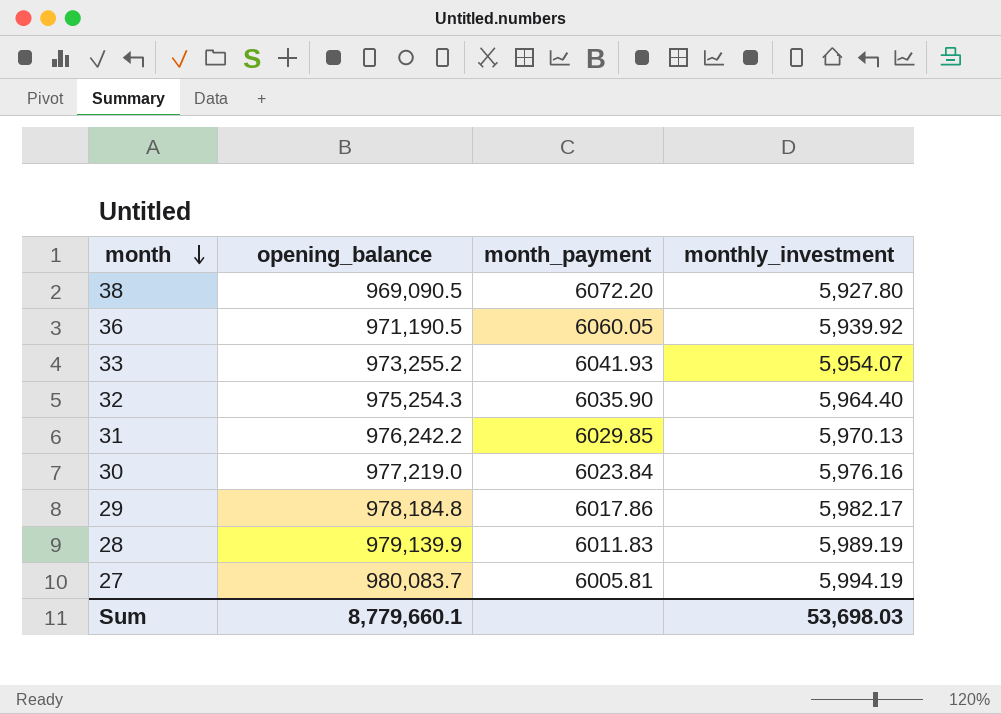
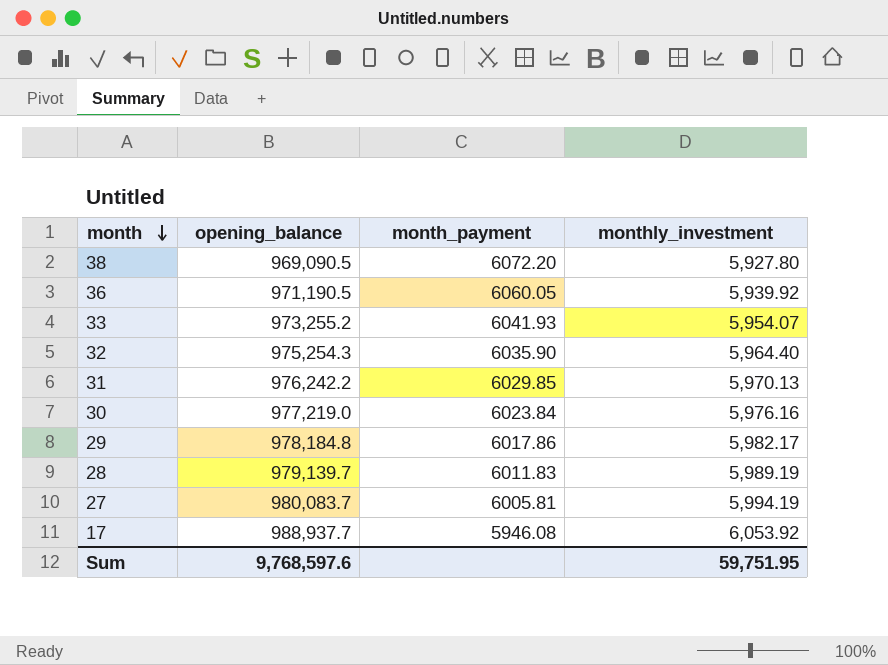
28 | opening_balance: 979,139.9 -> 979,139.7
row 17: none -> 988,937.7 | 5946.08 | 6,053.92
Sum | opening_balance: 8,779,660.1 -> 9,768,597.6
Sum | monthly_investment: 53,698.03 -> 59,751.95

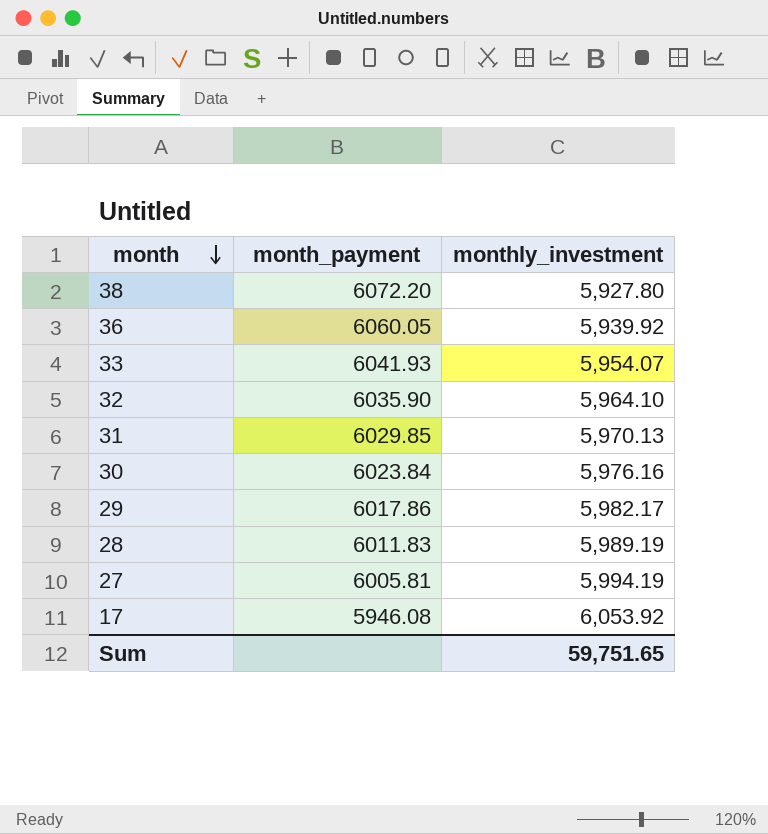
column opening_balance | position: 2 -> none
32 | monthly_investment: 5,964.40 -> 5,964.10
Sum | monthly_investment: 59,751.95 -> 59,751.65

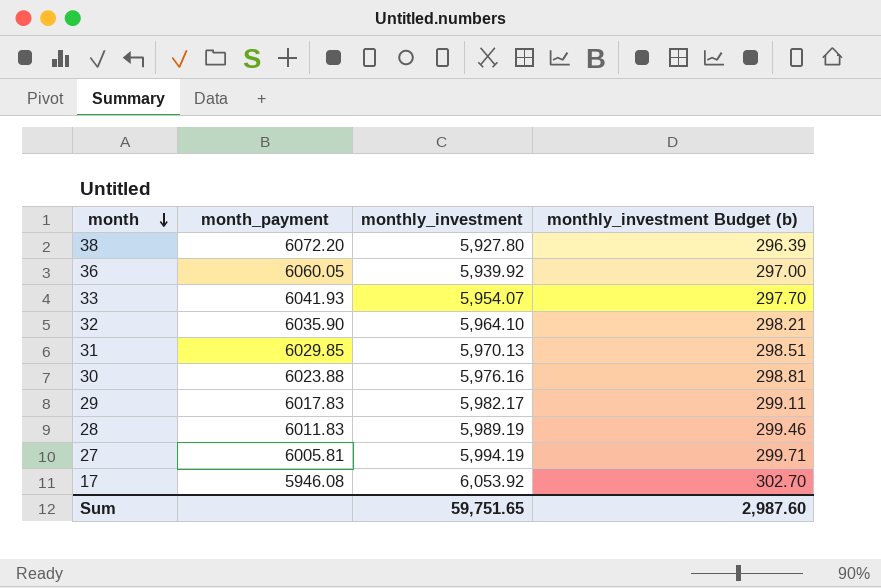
column monthly_investment Budget (b) | formula: none -> [monthly_investment] * 0.05
30 | month_payment: 6023.84 -> 6023.88
29 | month_payment: 6017.86 -> 6017.83

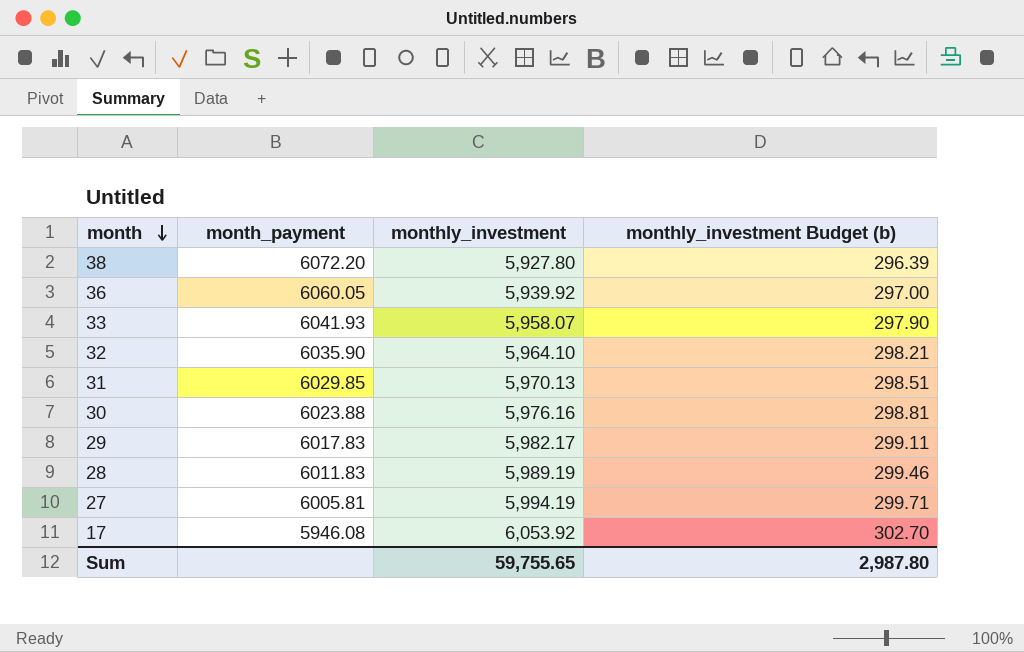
33 | monthly_investment: 5,954.07 -> 5,958.07
33 | monthly_investment Budget (b): 297.70 -> 297.90
Sum | monthly_investment: 59,751.65 -> 59,755.65
Sum | monthly_investment Budget (b): 2,987.60 -> 2,987.80

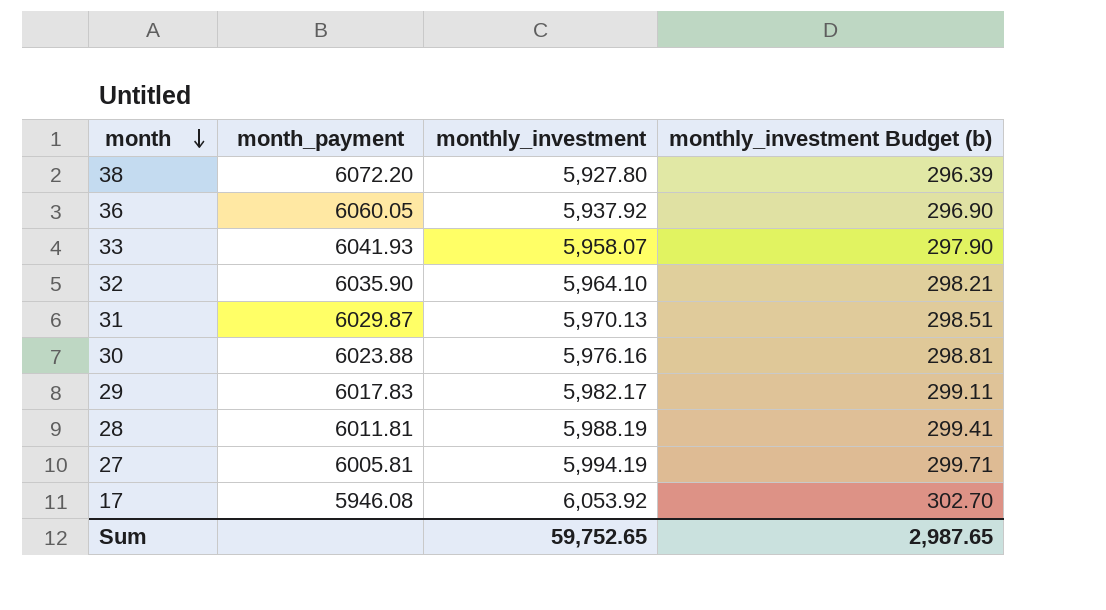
36 | monthly_investment: 5,939.92 -> 5,937.92
36 | monthly_investment Budget (b): 297.00 -> 296.90
31 | month_payment: 6029.85 -> 6029.87
28 | month_payment: 6011.83 -> 6011.81
28 | monthly_investment: 5,989.19 -> 5,988.19
28 | monthly_investment Budget (b): 299.46 -> 299.41
Sum | monthly_investment: 59,755.65 -> 59,752.65
Sum | monthly_investment Budget (b): 2,987.80 -> 2,987.65

